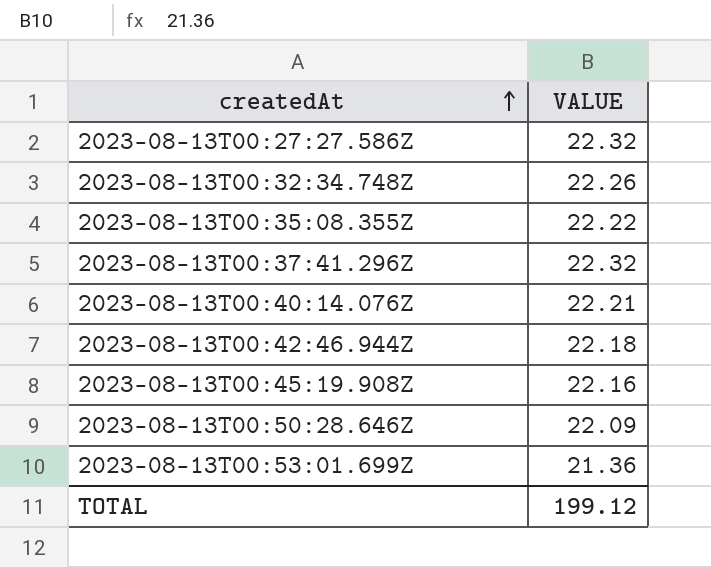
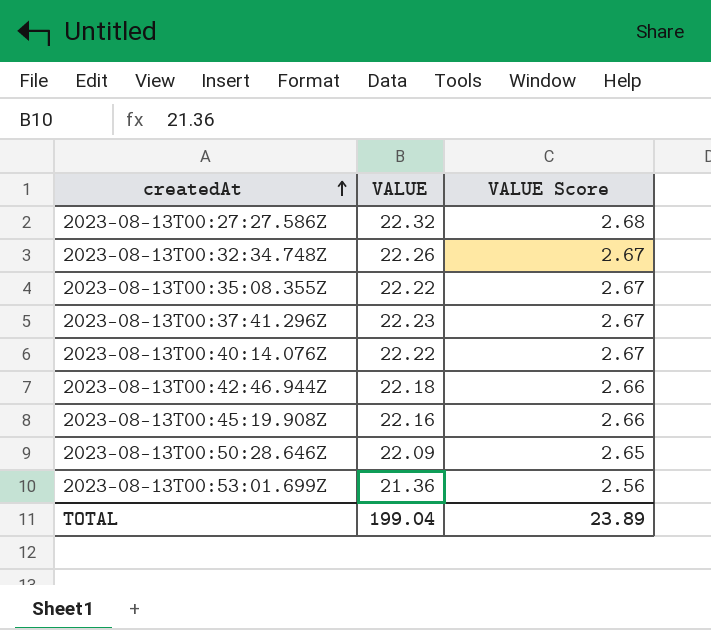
column VALUE Score | formula: none -> [VALUE] * 0.12
2023-08-13T00:37:41.296Z | VALUE: 22.32 -> 22.23
2023-08-13T00:40:14.076Z | VALUE: 22.21 -> 22.22
TOTAL | VALUE: 199.12 -> 199.04

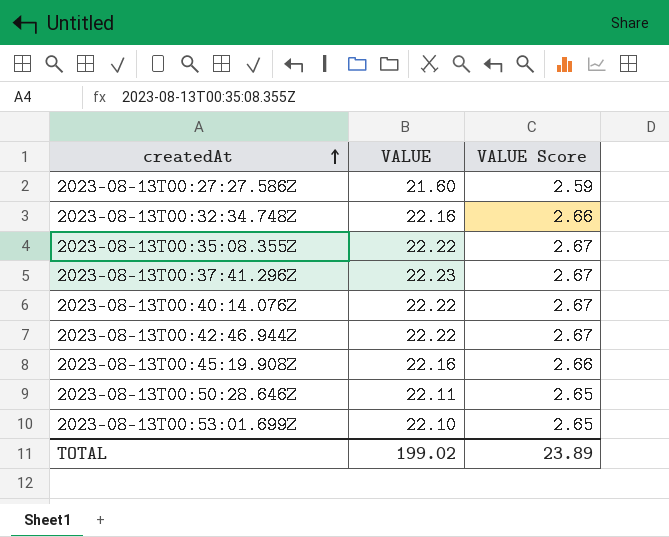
2023-08-13T00:27:27.586Z | VALUE: 22.32 -> 21.60
2023-08-13T00:27:27.586Z | VALUE Score: 2.68 -> 2.59
2023-08-13T00:32:34.748Z | VALUE: 22.26 -> 22.16
2023-08-13T00:32:34.748Z | VALUE Score: 2.67 -> 2.66
2023-08-13T00:42:46.944Z | VALUE: 22.18 -> 22.22
2023-08-13T00:42:46.944Z | VALUE Score: 2.66 -> 2.67
2023-08-13T00:50:28.646Z | VALUE: 22.09 -> 22.11
2023-08-13T00:53:01.699Z | VALUE: 21.36 -> 22.10
2023-08-13T00:53:01.699Z | VALUE Score: 2.56 -> 2.65
TOTAL | VALUE: 199.04 -> 199.02

